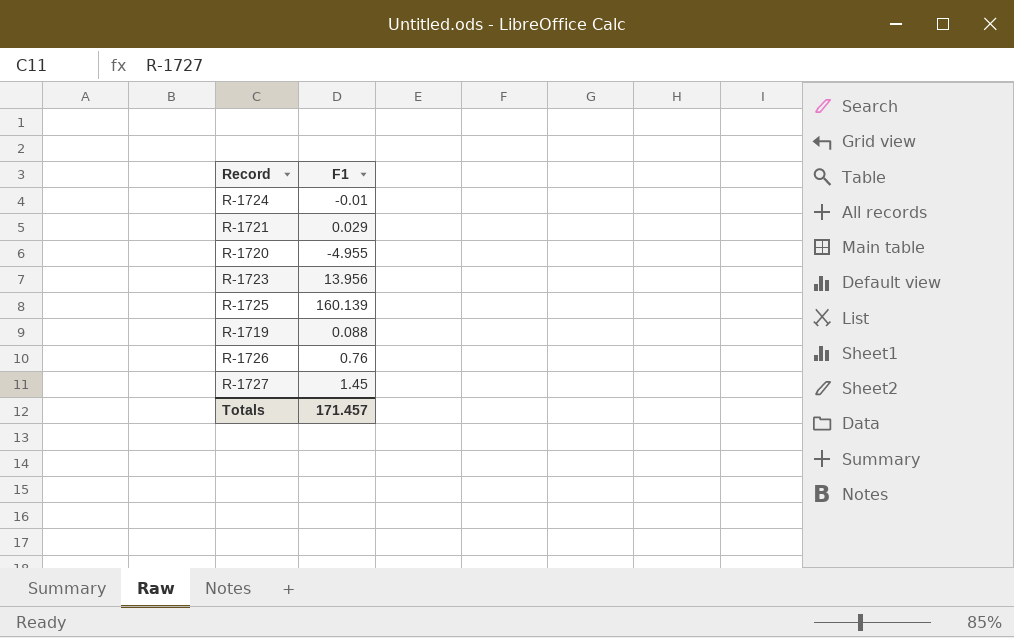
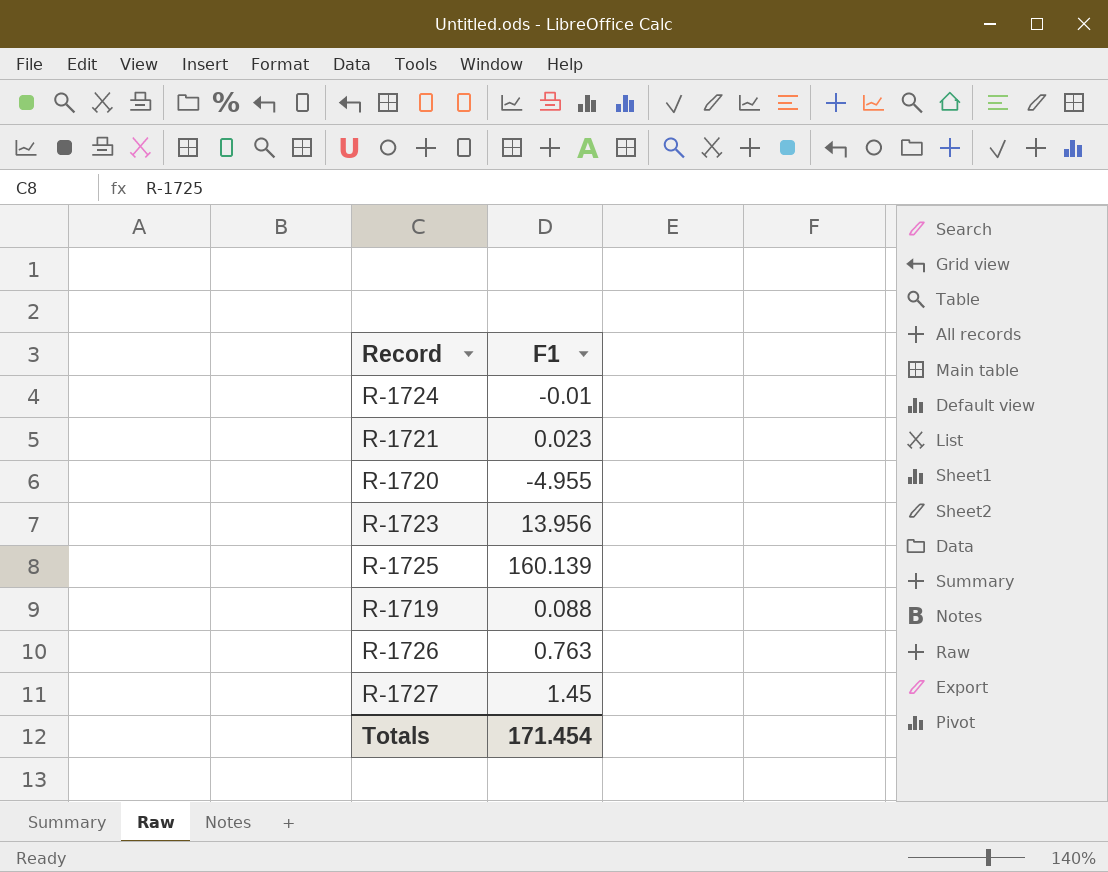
R-1721 | F1: 0.029 -> 0.023
R-1726 | F1: 0.76 -> 0.763
Totals | F1: 171.457 -> 171.454

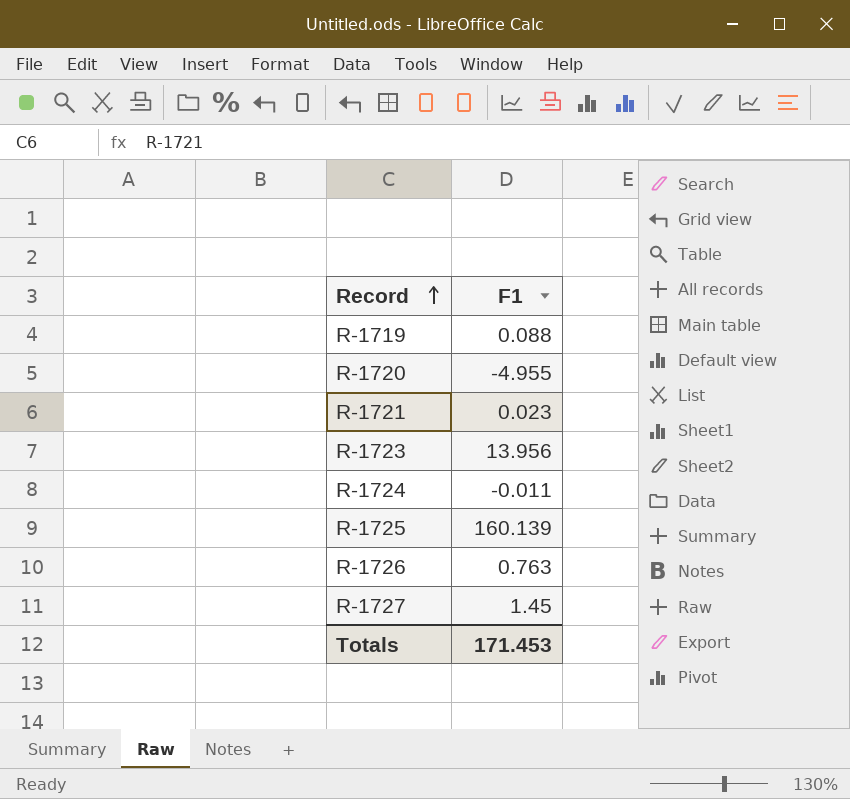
row order: none -> Record ascending
R-1724 | F1: -0.01 -> -0.011
Totals | F1: 171.454 -> 171.453

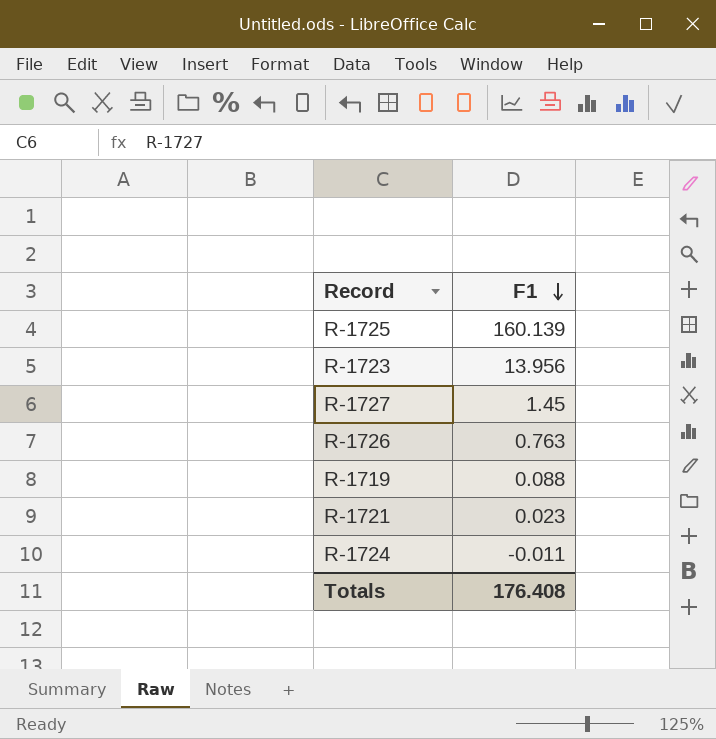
row order: Record ascending -> F1 descending
row R-1720: -4.955 -> none
Totals | F1: 171.453 -> 176.408

